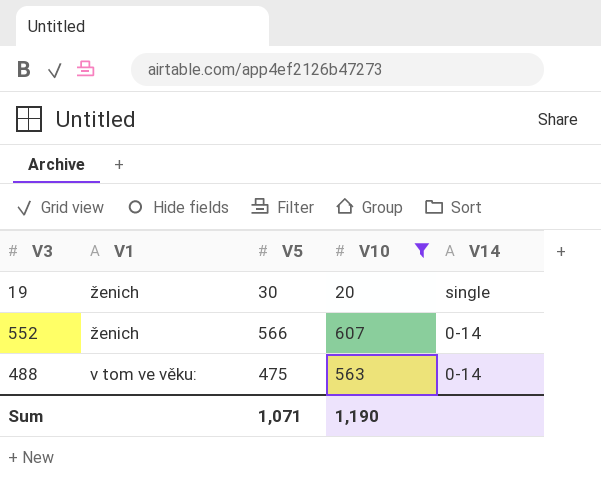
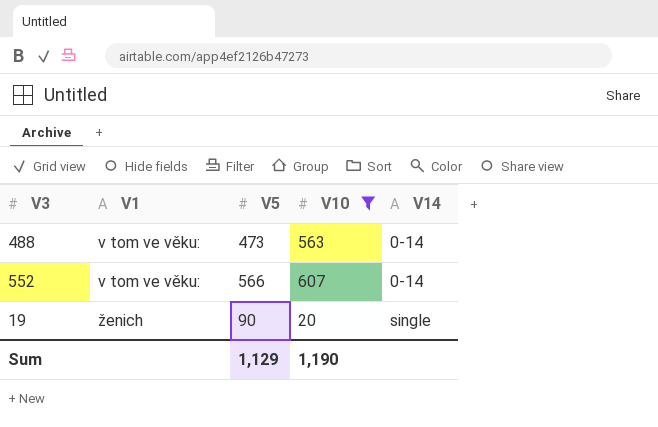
row order: V1 descending -> V1 ascending
488 | V5: 475 -> 473
552 | V1: ženich -> v tom ve věku:
19 | V5: 30 -> 90
Sum | V5: 1,071 -> 1,129

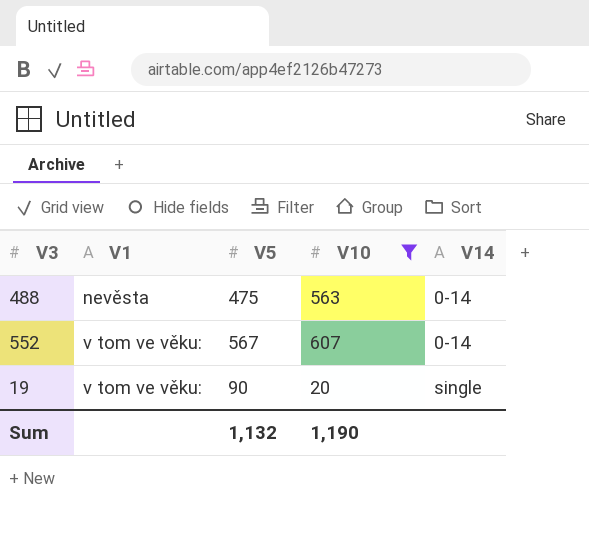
488 | V1: v tom ve věku: -> nevěsta
488 | V5: 473 -> 475
552 | V5: 566 -> 567
19 | V1: ženich -> v tom ve věku:
Sum | V5: 1,129 -> 1,132

